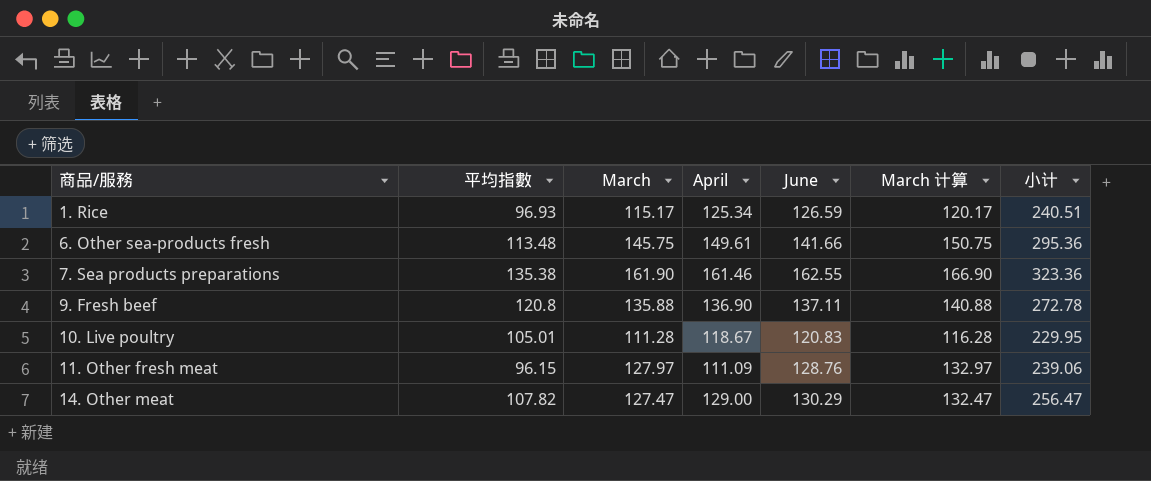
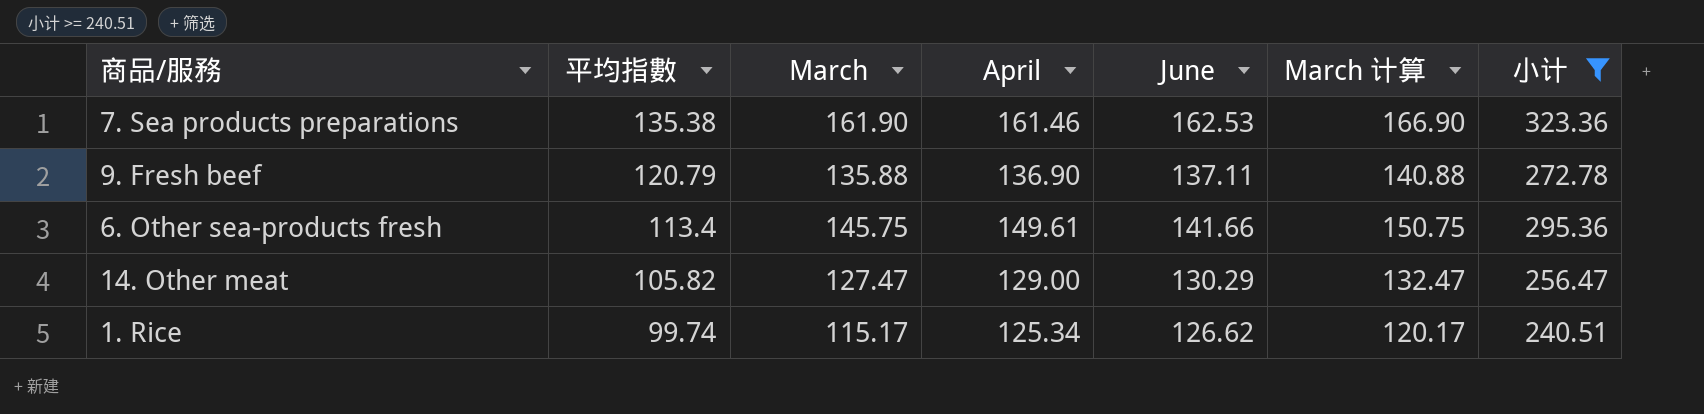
filter: none -> 小计 >= 240.51
row order: 商品/服務 ascending -> 平均指數 descending
7. Sea products preparations | June: 162.55 -> 162.53
9. Fresh beef | 平均指數: 120.8 -> 120.79
6. Other sea-products fresh | 平均指數: 113.48 -> 113.4
14. Other meat | 平均指數: 107.82 -> 105.82
1. Rice | 平均指數: 96.93 -> 99.74
1. Rice | June: 126.59 -> 126.62

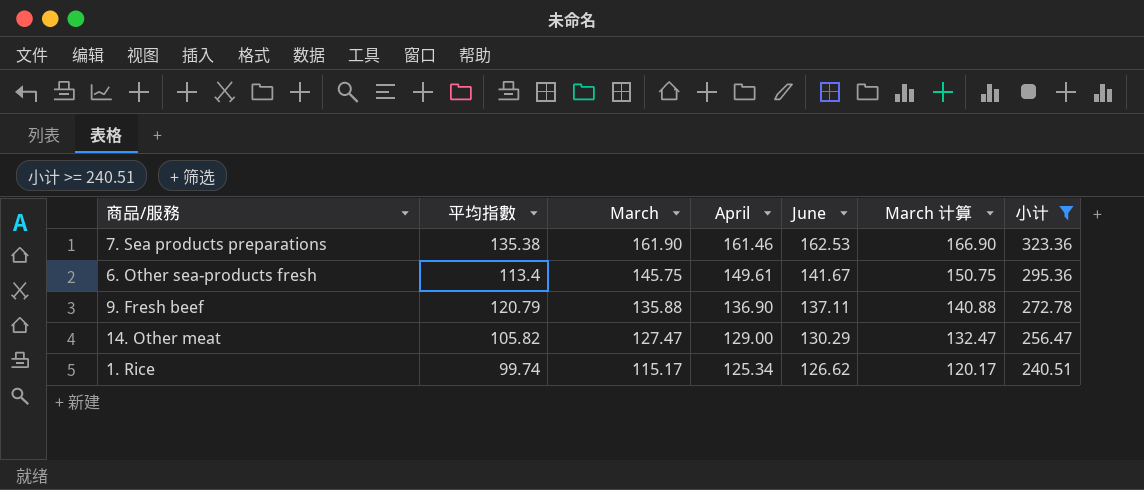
row order: 平均指數 descending -> March descending
6. Other sea-products fresh | June: 141.66 -> 141.67

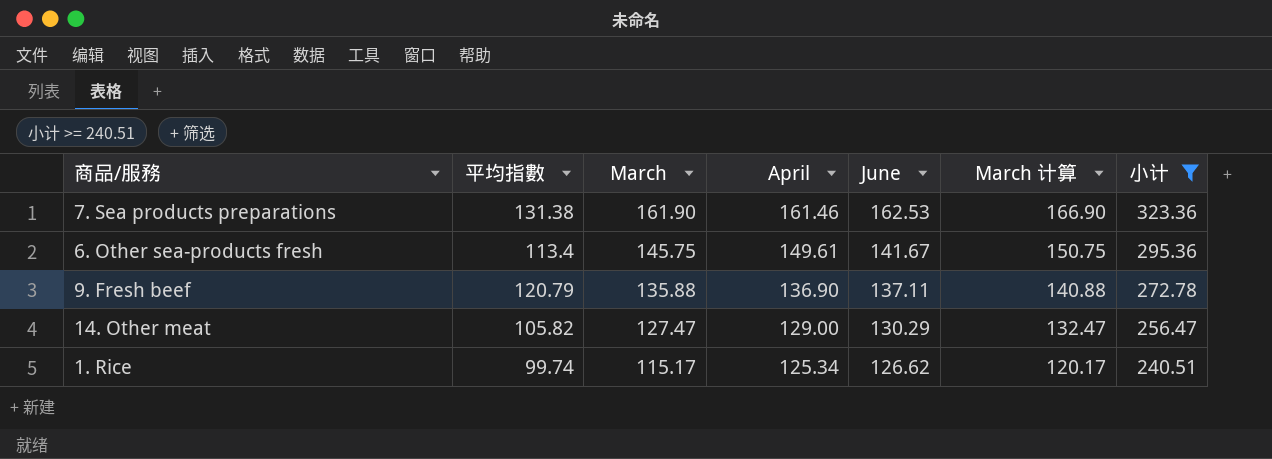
7. Sea products preparations | 平均指數: 135.38 -> 131.38

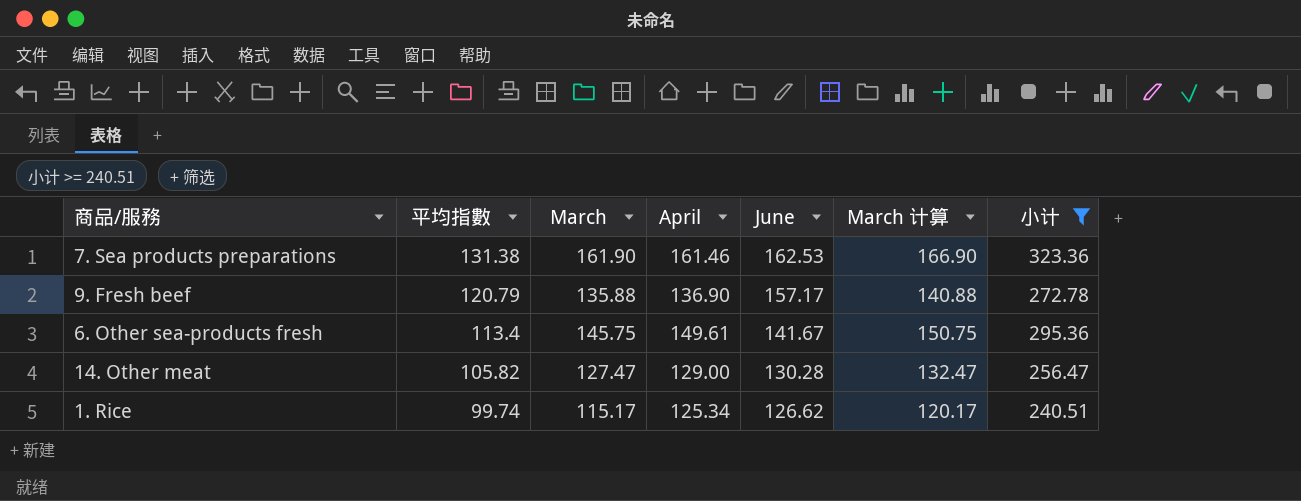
row order: March descending -> 平均指數 descending
9. Fresh beef | June: 137.11 -> 157.17
14. Other meat | June: 130.29 -> 130.28

